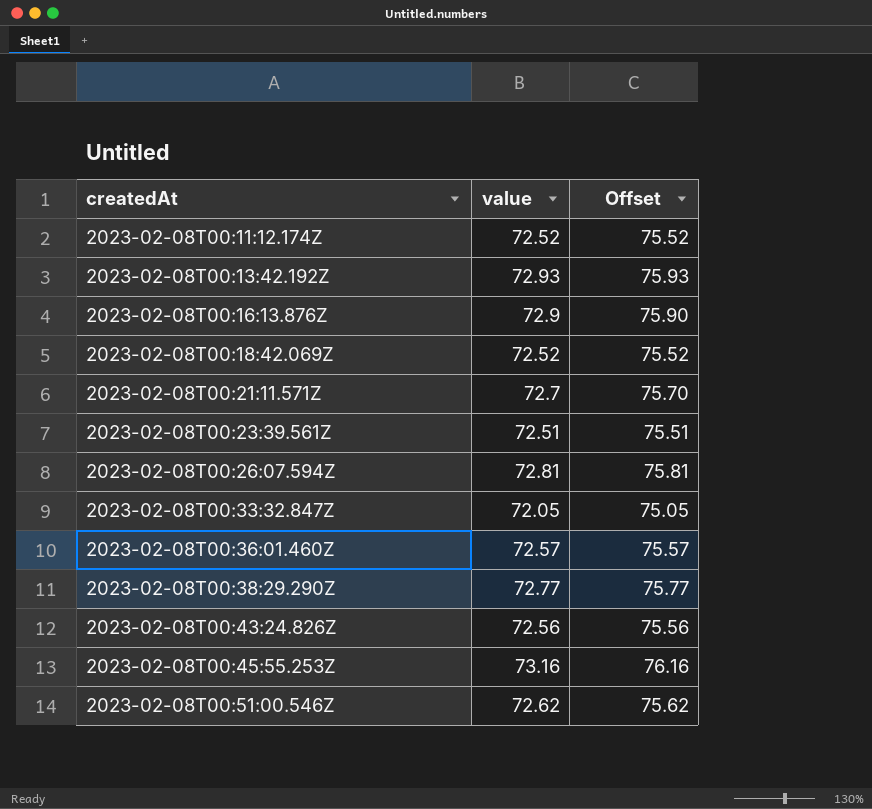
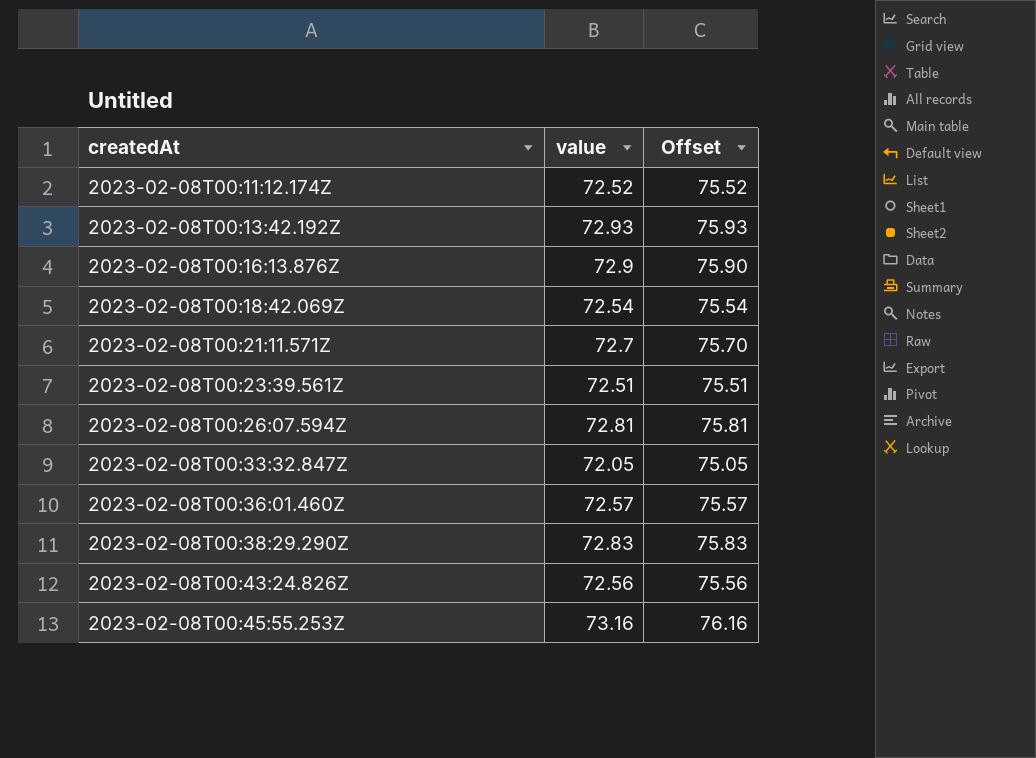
row 2023-02-08T00:51:00.546Z: 72.62 | 75.62 -> none
2023-02-08T00:18:42.069Z | value: 72.52 -> 72.54
2023-02-08T00:18:42.069Z | Offset: 75.52 -> 75.54
2023-02-08T00:38:29.290Z | value: 72.77 -> 72.83
2023-02-08T00:38:29.290Z | Offset: 75.77 -> 75.83

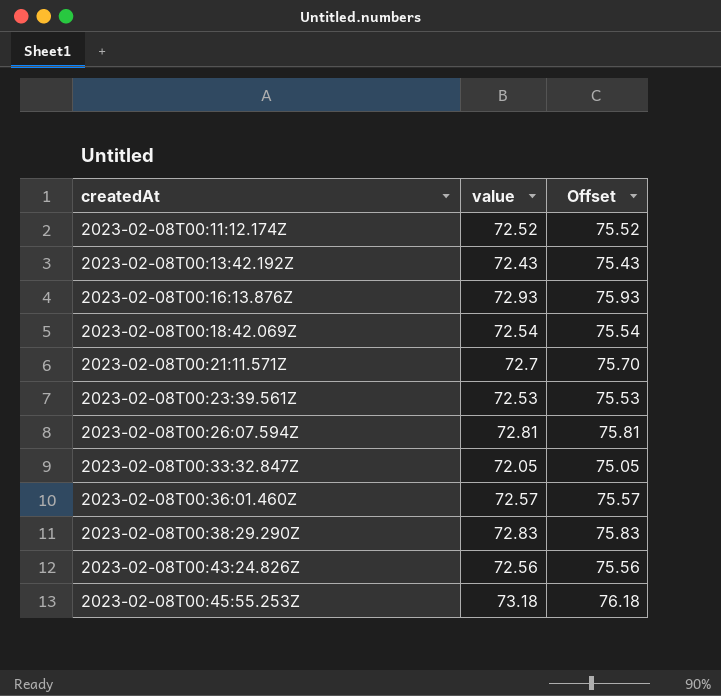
2023-02-08T00:13:42.192Z | value: 72.93 -> 72.43
2023-02-08T00:13:42.192Z | Offset: 75.93 -> 75.43
2023-02-08T00:16:13.876Z | value: 72.9 -> 72.93
2023-02-08T00:16:13.876Z | Offset: 75.90 -> 75.93
2023-02-08T00:23:39.561Z | value: 72.51 -> 72.53
2023-02-08T00:23:39.561Z | Offset: 75.51 -> 75.53
2023-02-08T00:45:55.253Z | value: 73.16 -> 73.18
2023-02-08T00:45:55.253Z | Offset: 76.16 -> 76.18

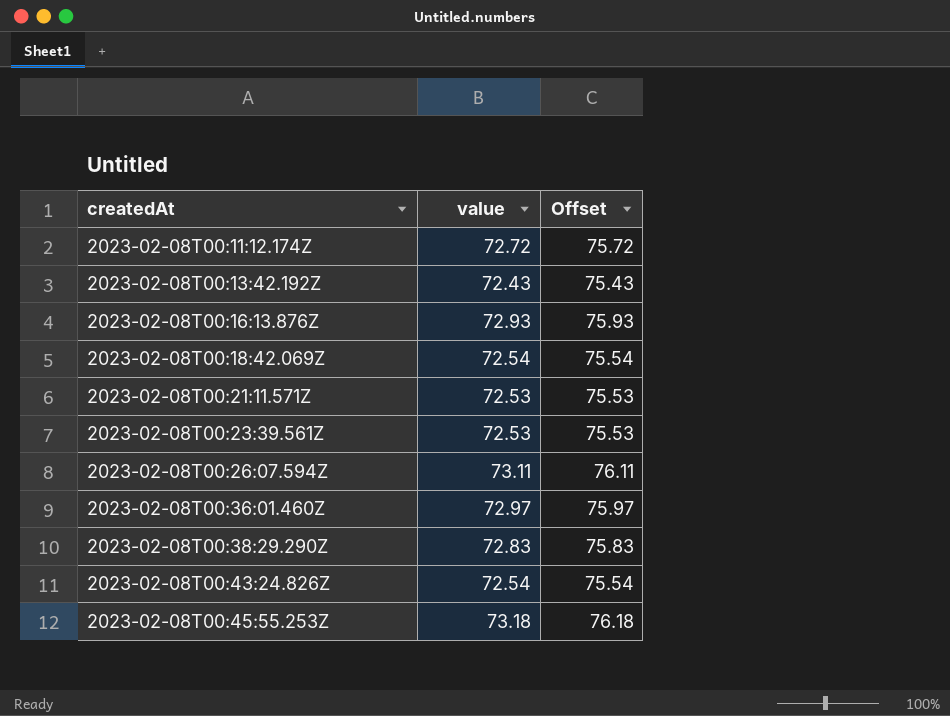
row 2023-02-08T00:33:32.847Z: 72.05 | 75.05 -> none
2023-02-08T00:11:12.174Z | value: 72.52 -> 72.72
2023-02-08T00:11:12.174Z | Offset: 75.52 -> 75.72
2023-02-08T00:21:11.571Z | value: 72.7 -> 72.53
2023-02-08T00:21:11.571Z | Offset: 75.70 -> 75.53
2023-02-08T00:26:07.594Z | value: 72.81 -> 73.11
2023-02-08T00:26:07.594Z | Offset: 75.81 -> 76.11
2023-02-08T00:36:01.460Z | value: 72.57 -> 72.97
2023-02-08T00:36:01.460Z | Offset: 75.57 -> 75.97
2023-02-08T00:43:24.826Z | value: 72.56 -> 72.54
2023-02-08T00:43:24.826Z | Offset: 75.56 -> 75.54

